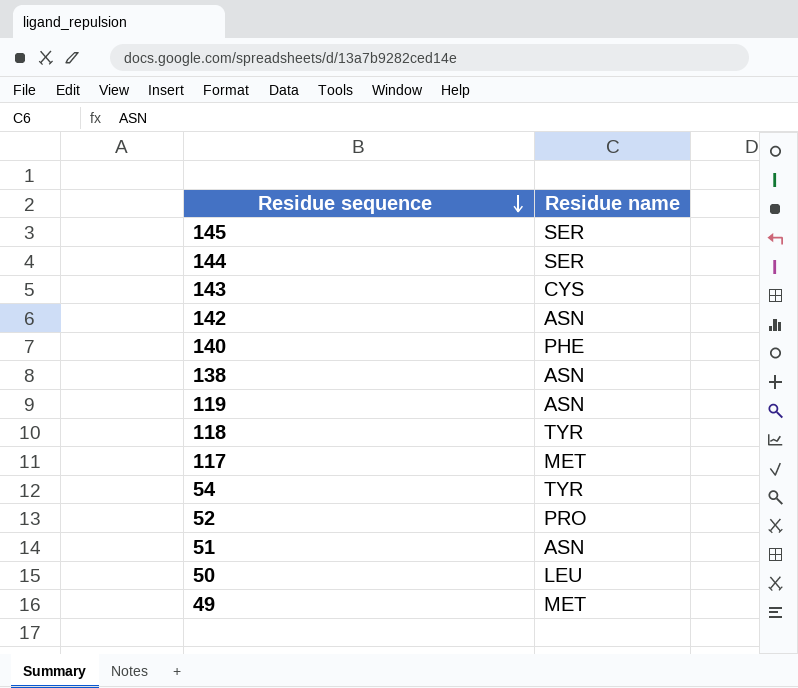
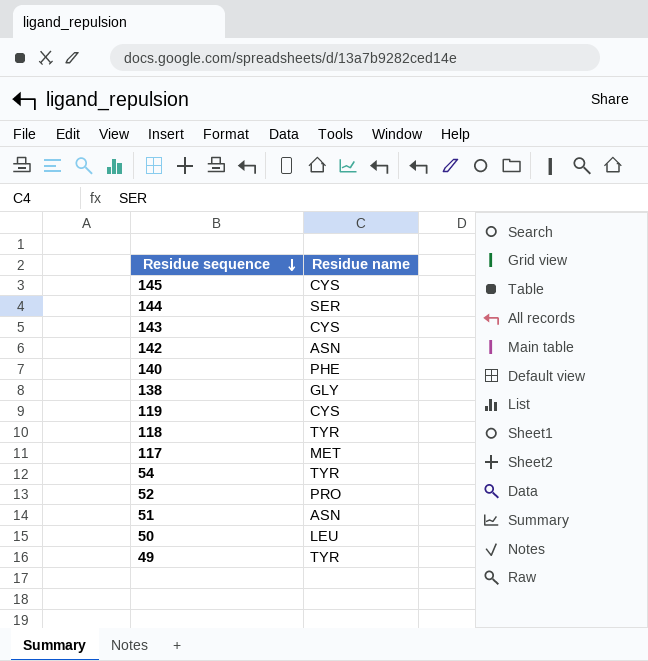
145 | Residue name: SER -> CYS
138 | Residue name: ASN -> GLY
119 | Residue name: ASN -> CYS
49 | Residue name: MET -> TYR

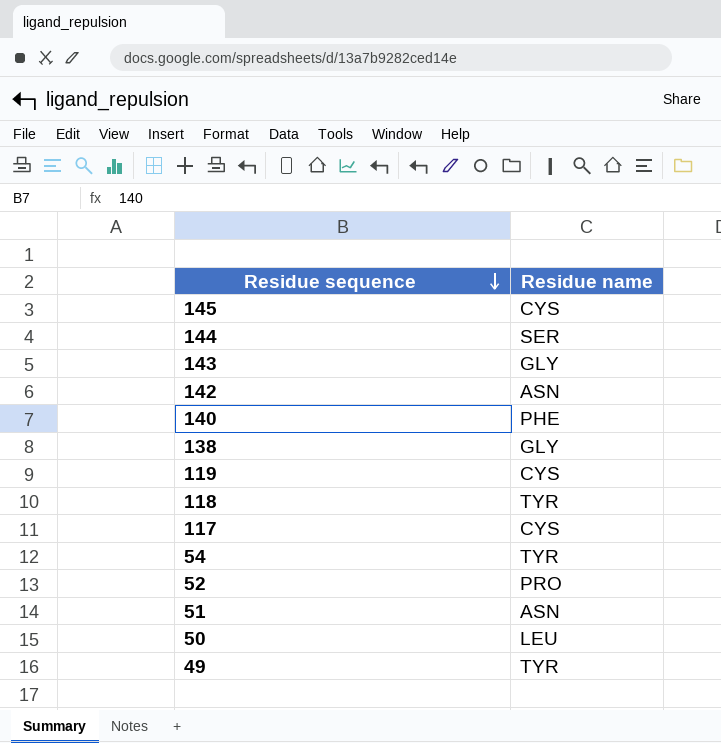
143 | Residue name: CYS -> GLY
117 | Residue name: MET -> CYS

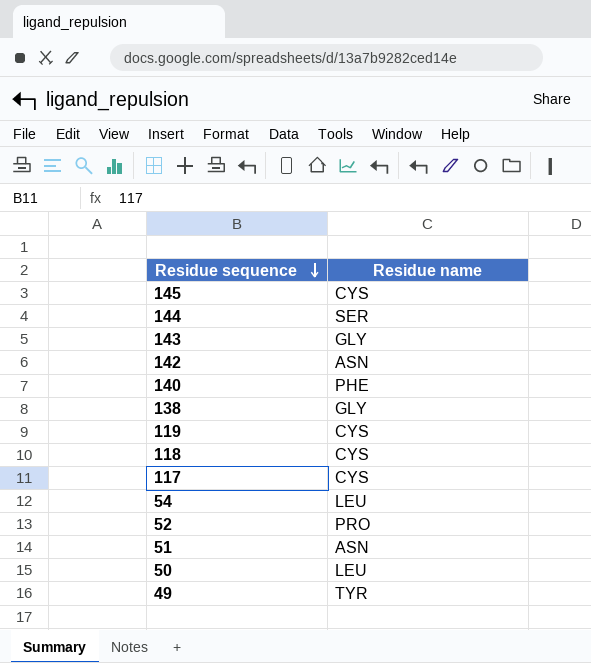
118 | Residue name: TYR -> CYS
54 | Residue name: TYR -> LEU

